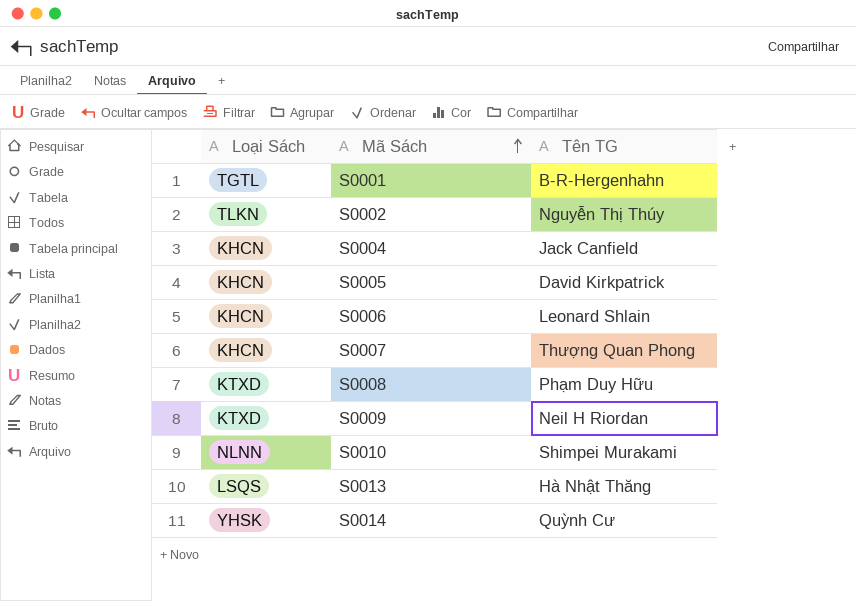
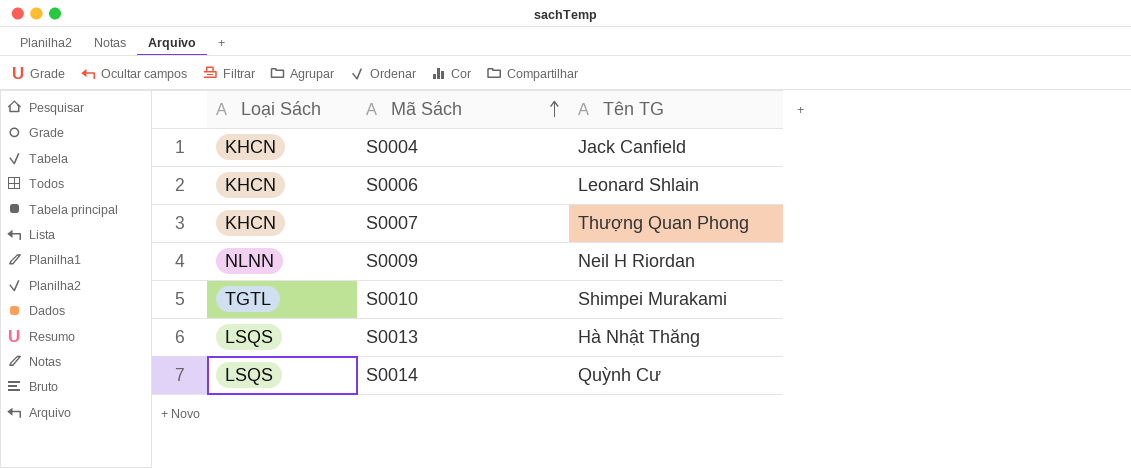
row S0001: TGTL | B-R-Hergenhahn -> none
row S0002: TLKN | Nguyễn Thị Thúy -> none
row S0005: KHCN | David Kirkpatrick -> none
row S0008: KTXD | Phạm Duy Hữu -> none
S0009 | Loại Sách: KTXD -> NLNN
S0010 | Loại Sách: NLNN -> TGTL
S0014 | Loại Sách: YHSK -> LSQS

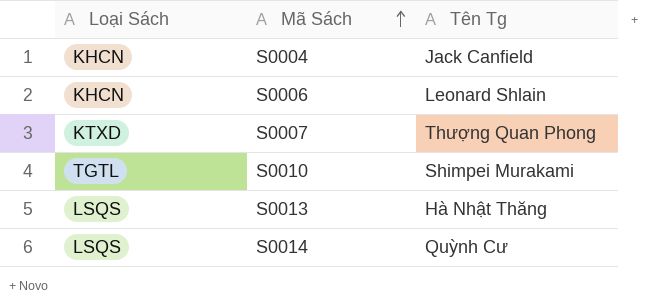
column name: Tên TG -> Tên Tg
row S0009: NLNN | Neil H Riordan -> none
S0007 | Loại Sách: KHCN -> KTXD

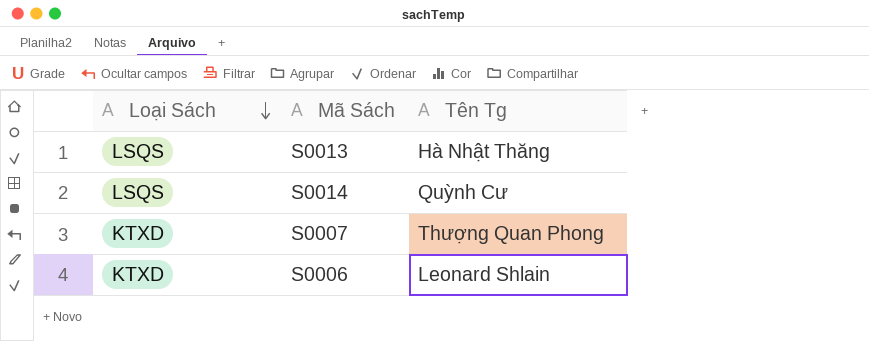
row order: Mã Sách ascending -> Loại Sách descending
row S0004: KHCN | Jack Canfield -> none
row S0010: TGTL | Shimpei Murakami -> none
S0006 | Loại Sách: KHCN -> KTXD

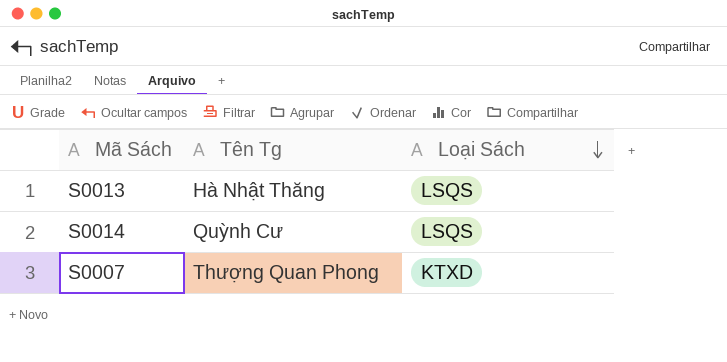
column Loại Sách | position: 1 -> 3
row S0006: KTXD | Leonard Shlain -> none

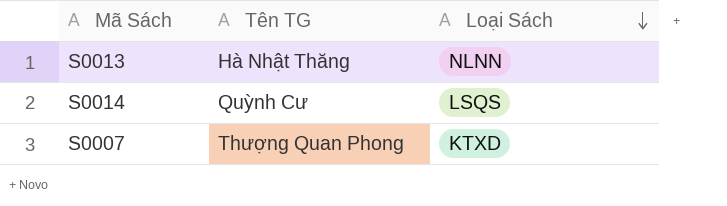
column name: Tên Tg -> Tên TG
S0013 | Loại Sách: LSQS -> NLNN

